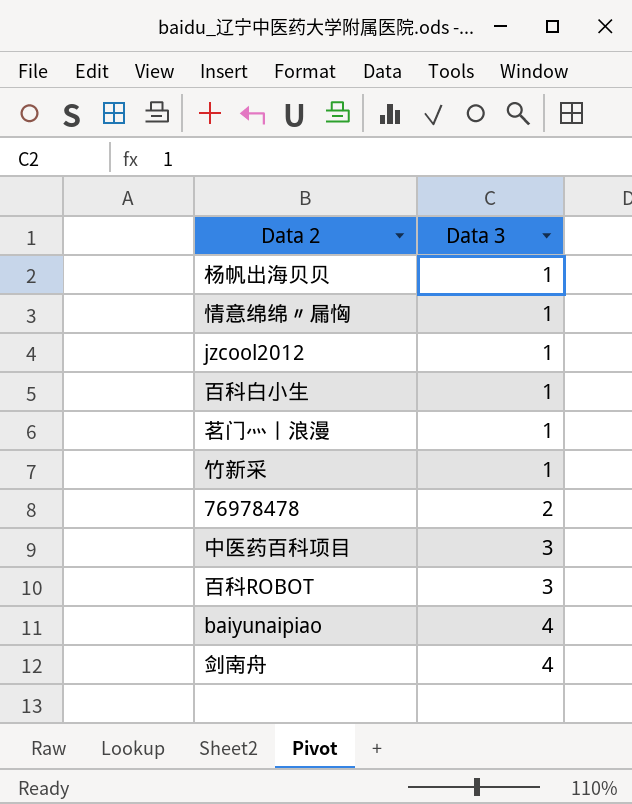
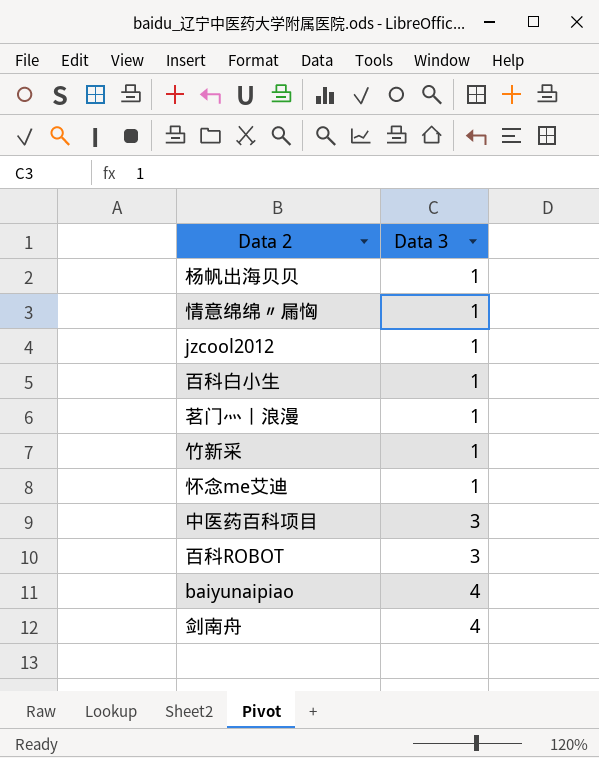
row 76978478: 2 -> none
row 怀念me艾迪: none -> 1

